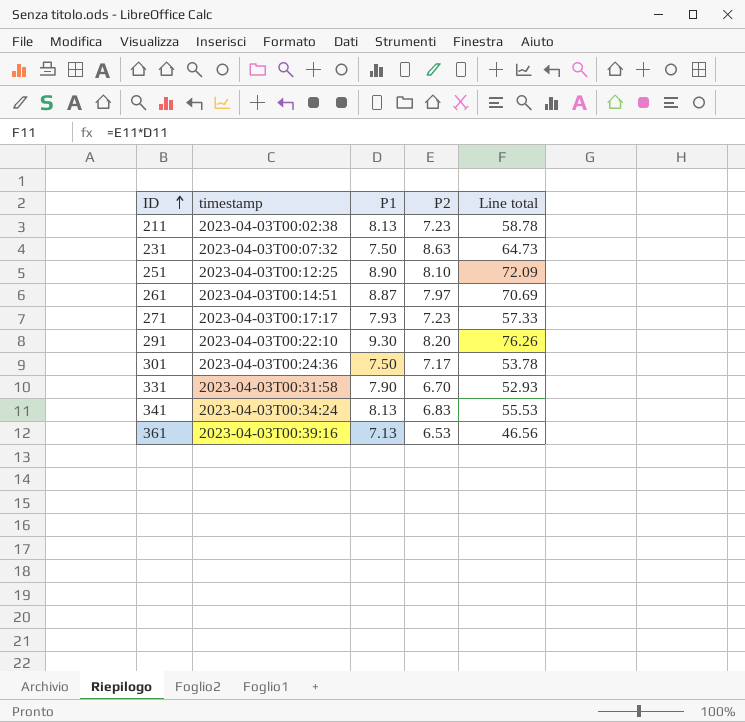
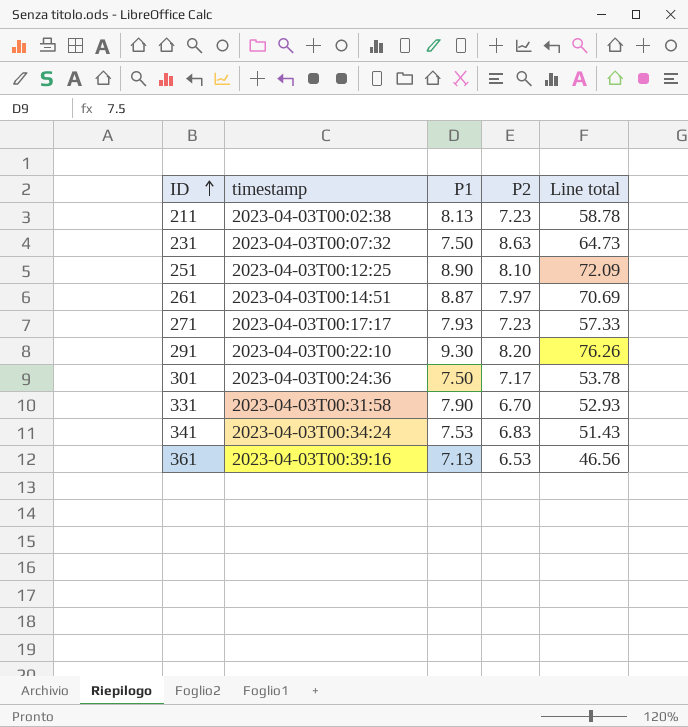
341 | P1: 8.13 -> 7.53
341 | Line total: 55.53 -> 51.43

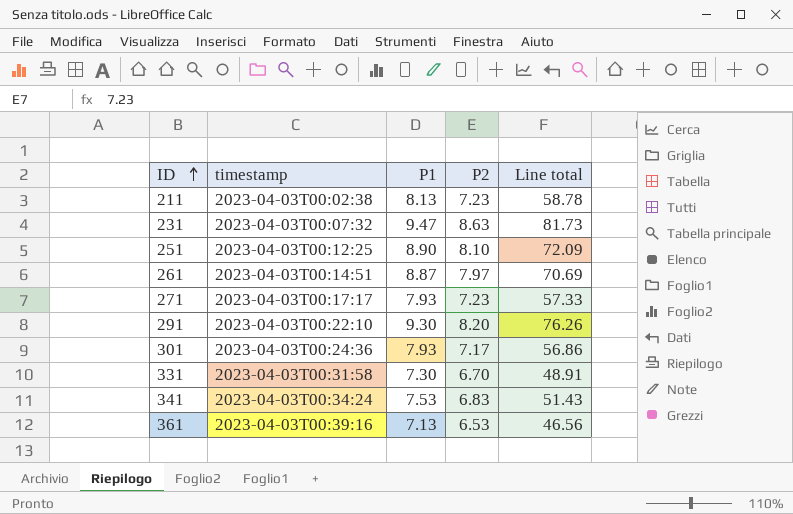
231 | P1: 7.50 -> 9.47
231 | Line total: 64.73 -> 81.73
301 | P1: 7.50 -> 7.93
301 | Line total: 53.78 -> 56.86
331 | P1: 7.90 -> 7.30
331 | Line total: 52.93 -> 48.91

